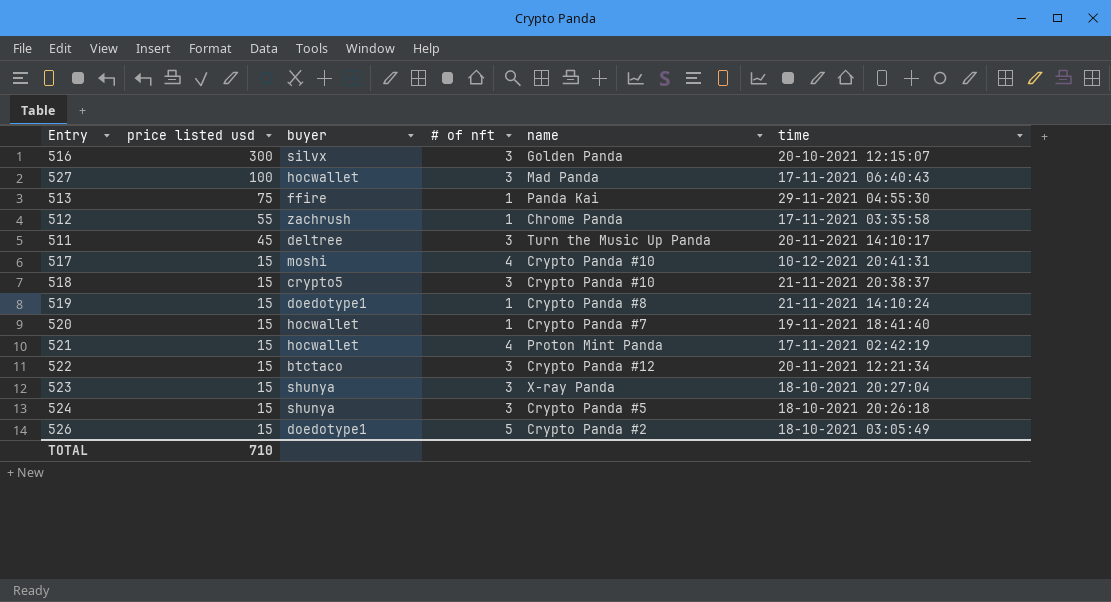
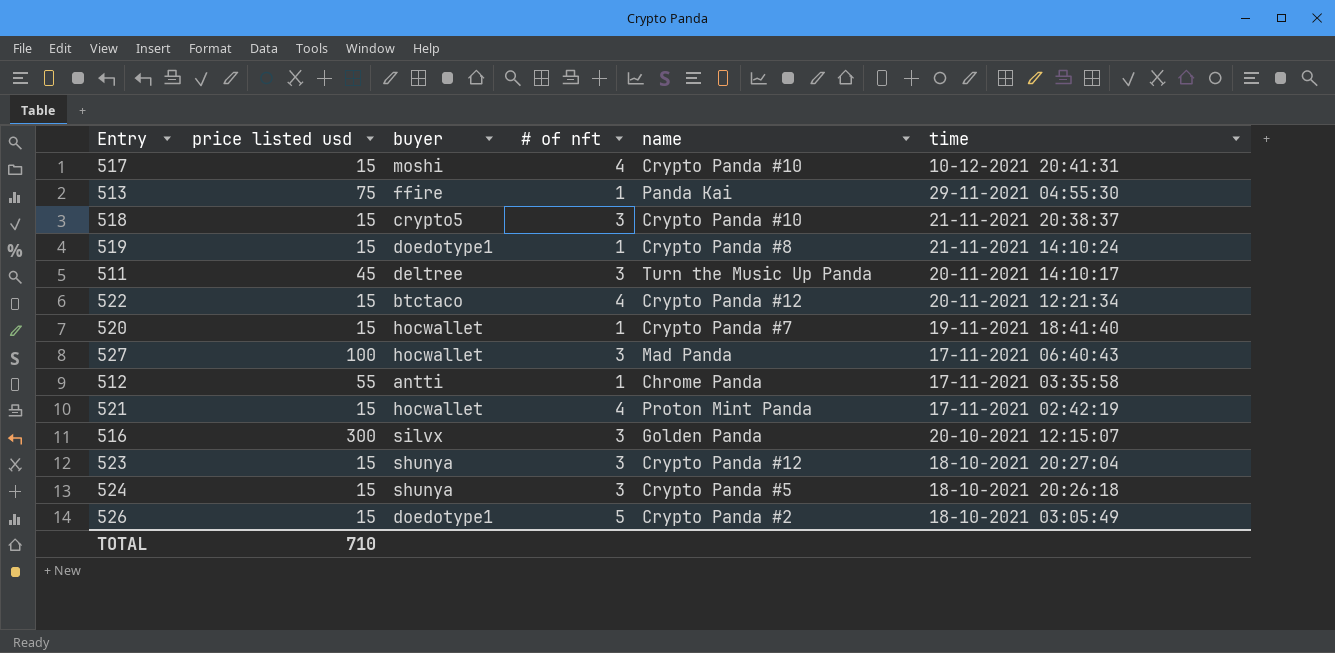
row order: price listed usd descending -> time descending
522 | # of nft: 3 -> 4
512 | buyer: zachrush -> antti
523 | name: X-ray Panda -> Crypto Panda #12

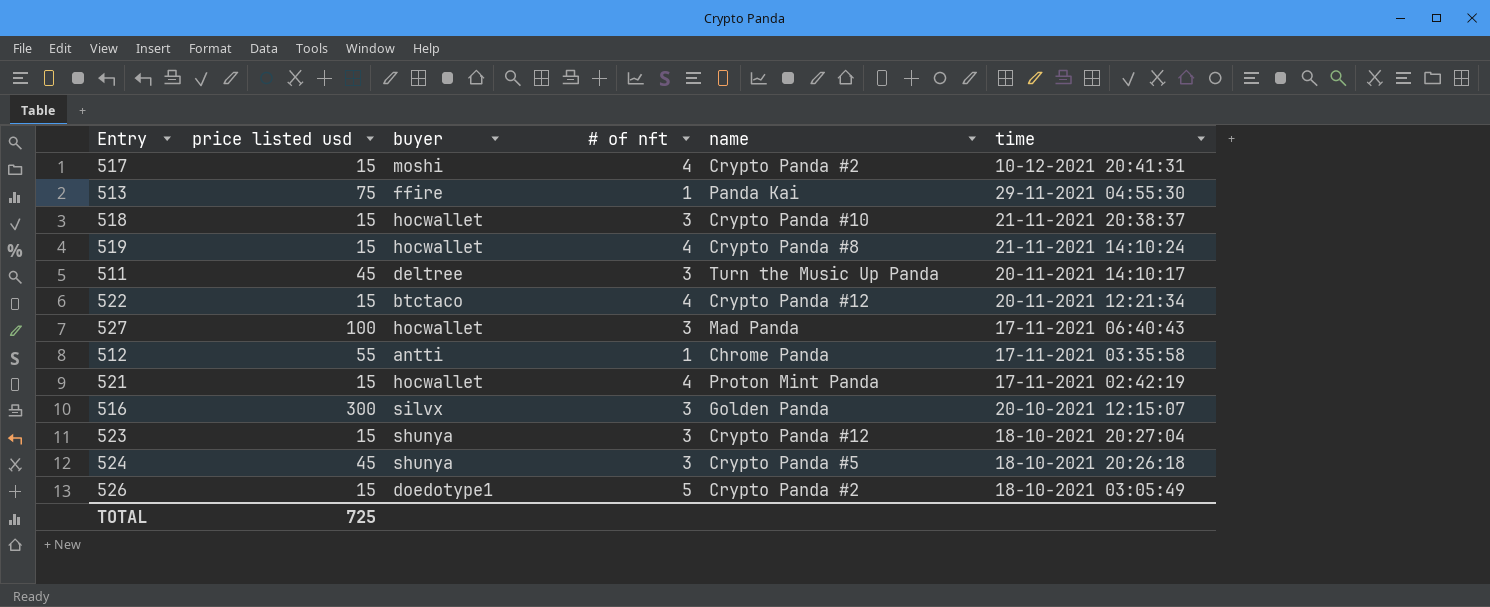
row 520: 15 | hocwallet | 1 | Crypto Panda #7 | 19-11-2021 18:41:40 -> none
517 | name: Crypto Panda #10 -> Crypto Panda #2
518 | buyer: crypto5 -> hocwallet
519 | buyer: doedotype1 -> hocwallet
519 | # of nft: 1 -> 4
524 | price listed usd: 15 -> 45
TOTAL | price listed usd: 710 -> 725

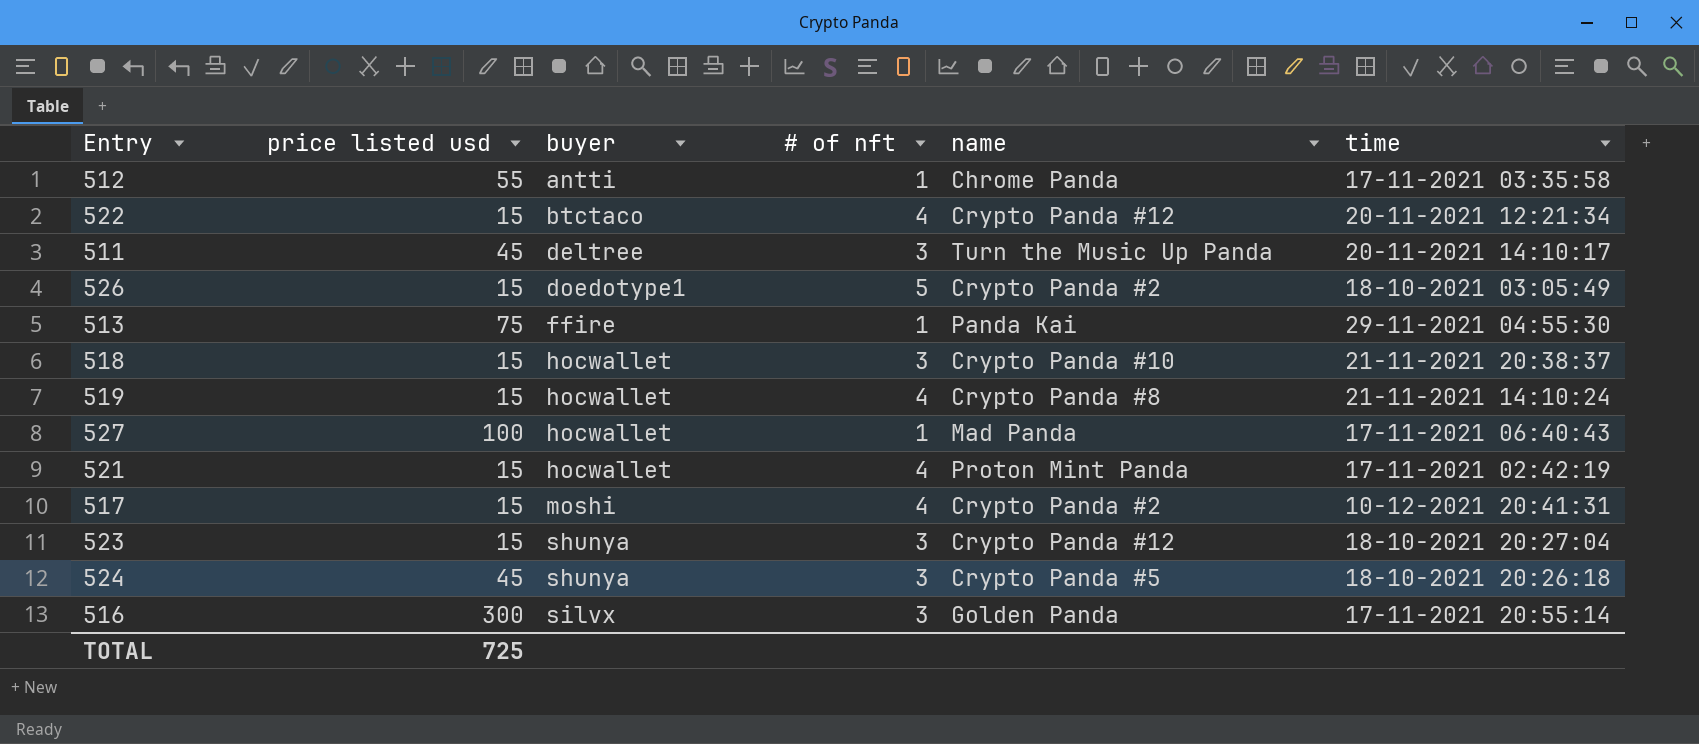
row order: time descending -> buyer ascending
527 | # of nft: 3 -> 1
516 | time: 20-10-2021 12:15:07 -> 17-11-2021 20:55:14

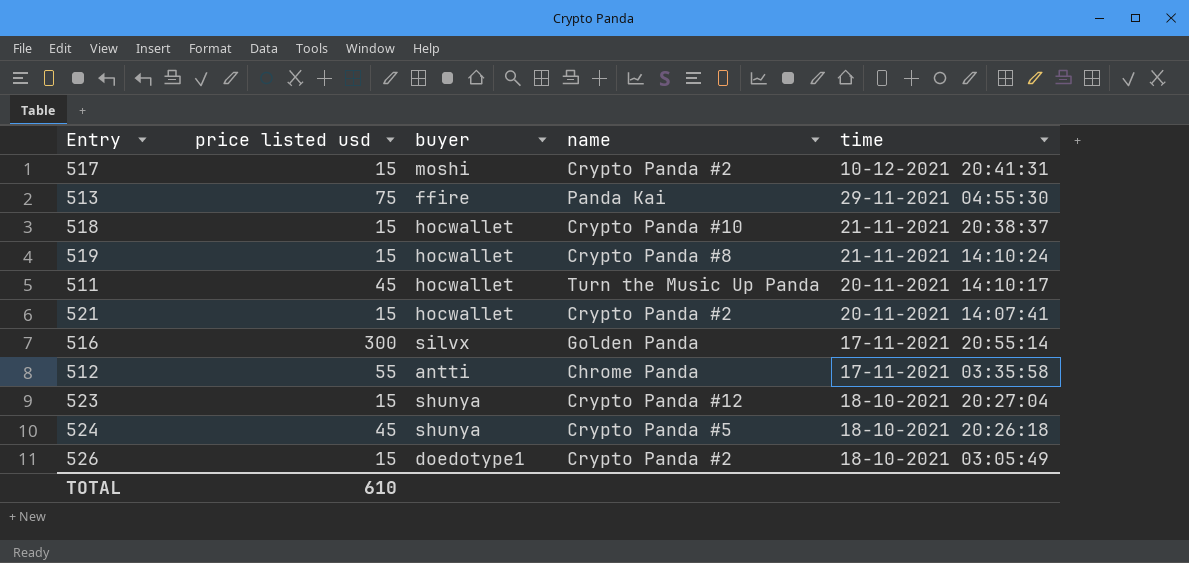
row order: buyer ascending -> time descending
column # of nft | position: 4 -> none
row 522: 15 | btctaco | 4 | Crypto Panda #12 | 20-11-2021 12:21:34 -> none
row 527: 100 | hocwallet | 1 | Mad Panda | 17-11-2021 06:40:43 -> none
511 | buyer: deltree -> hocwallet
521 | name: Proton Mint Panda -> Crypto Panda #2
521 | time: 17-11-2021 02:42:19 -> 20-11-2021 14:07:41
TOTAL | price listed usd: 725 -> 610

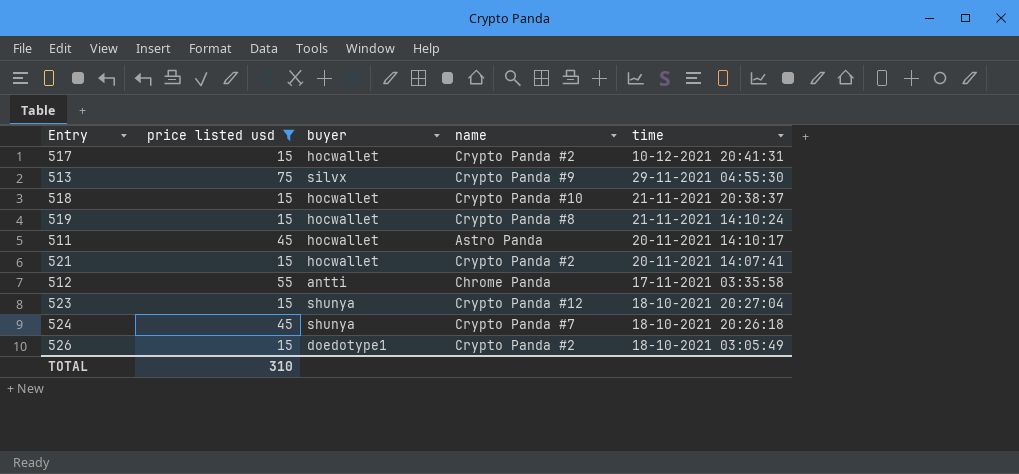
filter: none -> price listed usd != 300
517 | buyer: moshi -> hocwallet
513 | buyer: ffire -> silvx
513 | name: Panda Kai -> Crypto Panda #9
511 | name: Turn the Music Up Panda -> Astro Panda
524 | name: Crypto Panda #5 -> Crypto Panda #7
TOTAL | price listed usd: 610 -> 310

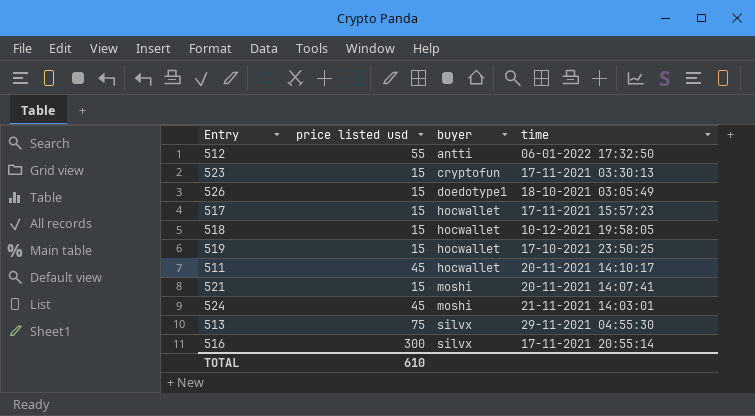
filter: price listed usd != 300 -> none
row order: time descending -> buyer ascending
column name | position: 4 -> none
512 | time: 17-11-2021 03:35:58 -> 06-01-2022 17:32:50
523 | buyer: shunya -> cryptofun
523 | time: 18-10-2021 20:27:04 -> 17-11-2021 03:30:13
517 | time: 10-12-2021 20:41:31 -> 17-11-2021 15:57:23
518 | time: 21-11-2021 20:38:37 -> 10-12-2021 19:58:05
519 | time: 21-11-2021 14:10:24 -> 17-10-2021 23:50:25
521 | buyer: hocwallet -> moshi
524 | buyer: shunya -> moshi
524 | time: 18-10-2021 20:26:18 -> 21-11-2021 14:03:01
TOTAL | price listed usd: 310 -> 610

